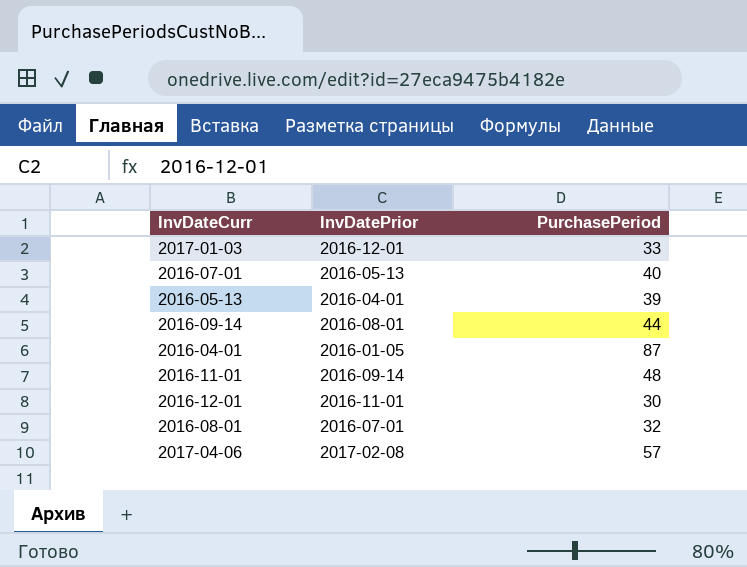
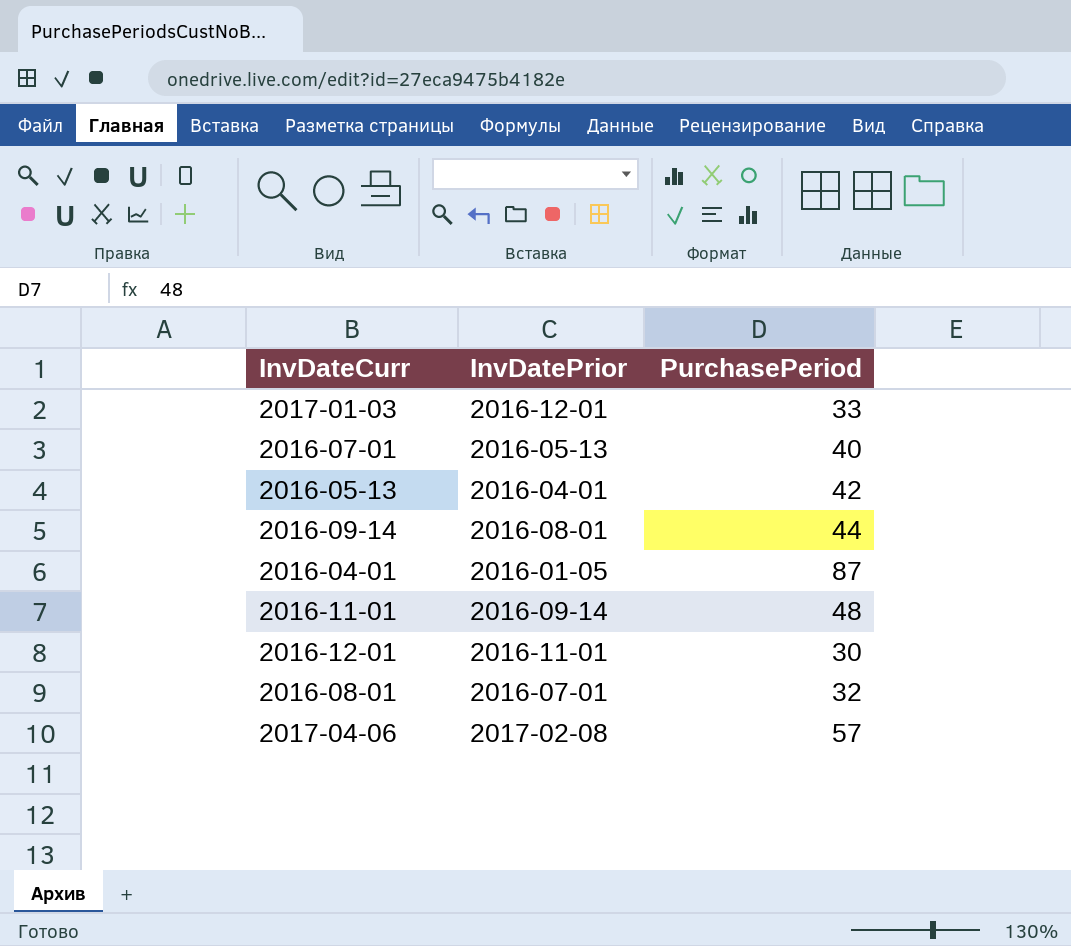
2016-05-13 | PurchasePeriod: 39 -> 42

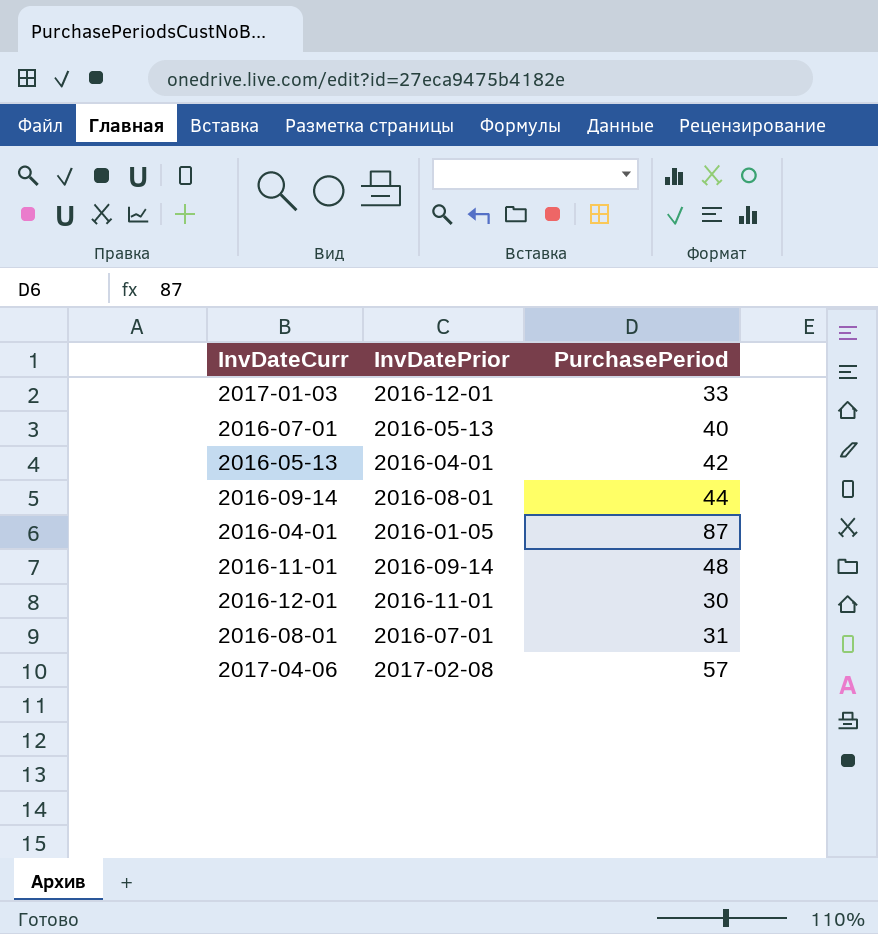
2016-08-01 | PurchasePeriod: 32 -> 31

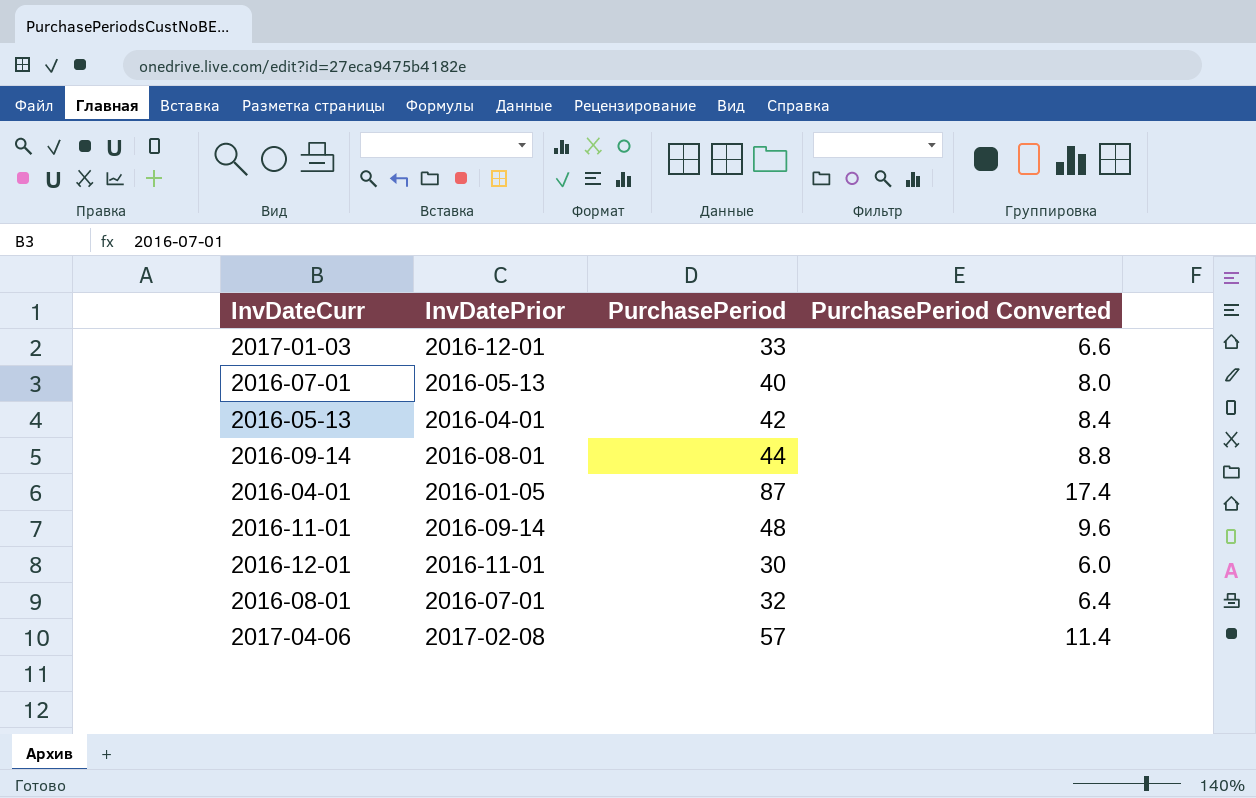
column PurchasePeriod Converted | formula: none -> [PurchasePeriod] * 0.2
2016-08-01 | PurchasePeriod: 31 -> 32

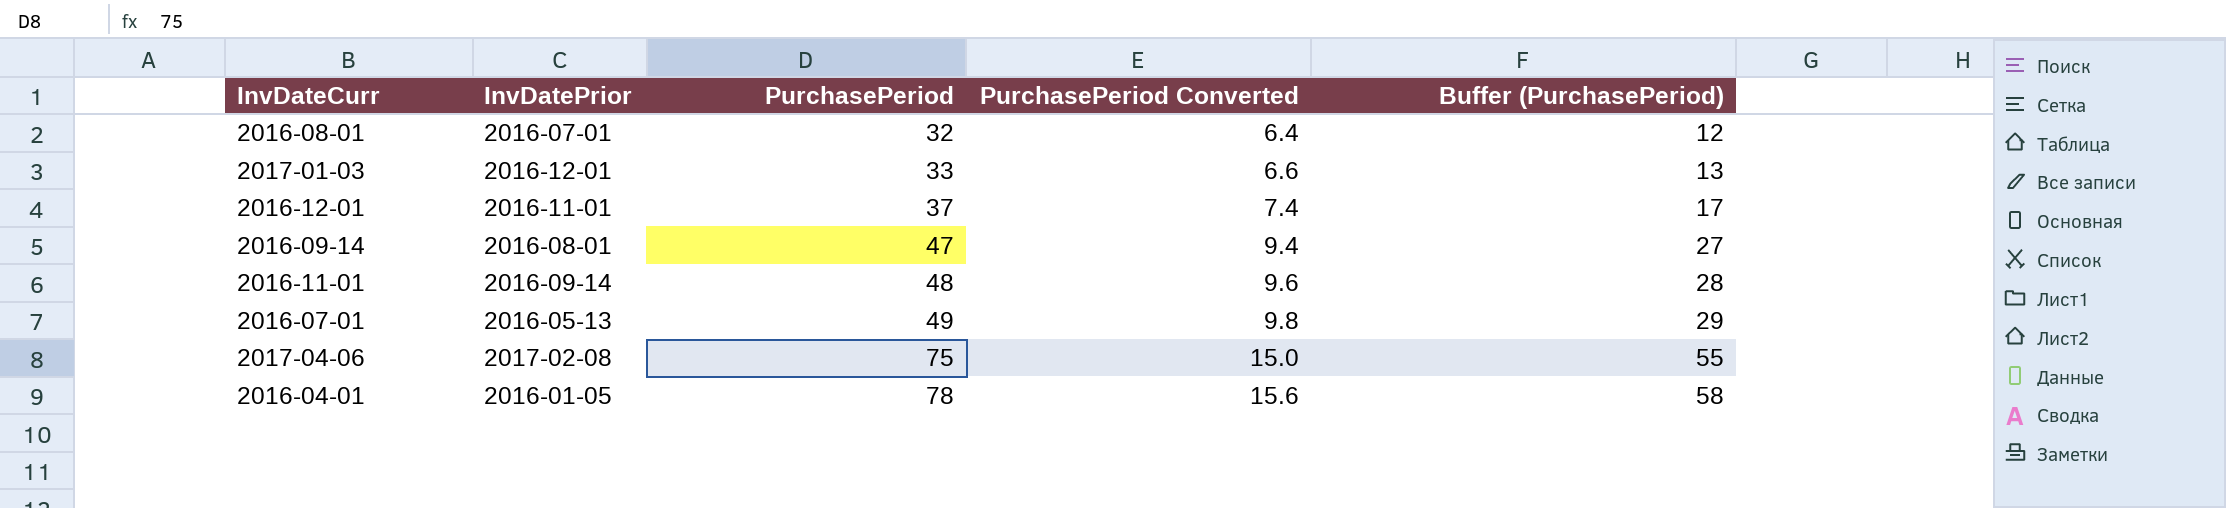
row order: none -> PurchasePeriod ascending
column Buffer (PurchasePeriod) | formula: none -> [PurchasePeriod] - 20
row 2016-05-13: 2016-04-01 | 42 | 8.4 -> none
2016-12-01 | PurchasePeriod: 30 -> 37
2016-12-01 | PurchasePeriod Converted: 6.0 -> 7.4
2016-09-14 | PurchasePeriod: 44 -> 47
2016-09-14 | PurchasePeriod Converted: 8.8 -> 9.4
2016-07-01 | PurchasePeriod: 40 -> 49
2016-07-01 | PurchasePeriod Converted: 8.0 -> 9.8
2017-04-06 | PurchasePeriod: 57 -> 75
2017-04-06 | PurchasePeriod Converted: 11.4 -> 15.0
2016-04-01 | PurchasePeriod: 87 -> 78
2016-04-01 | PurchasePeriod Converted: 17.4 -> 15.6

